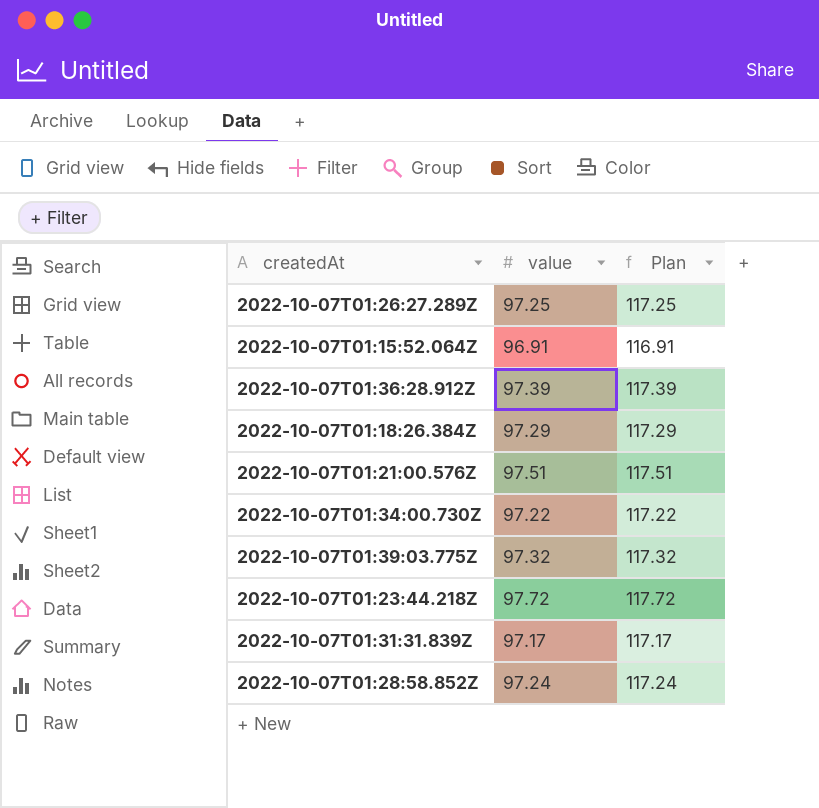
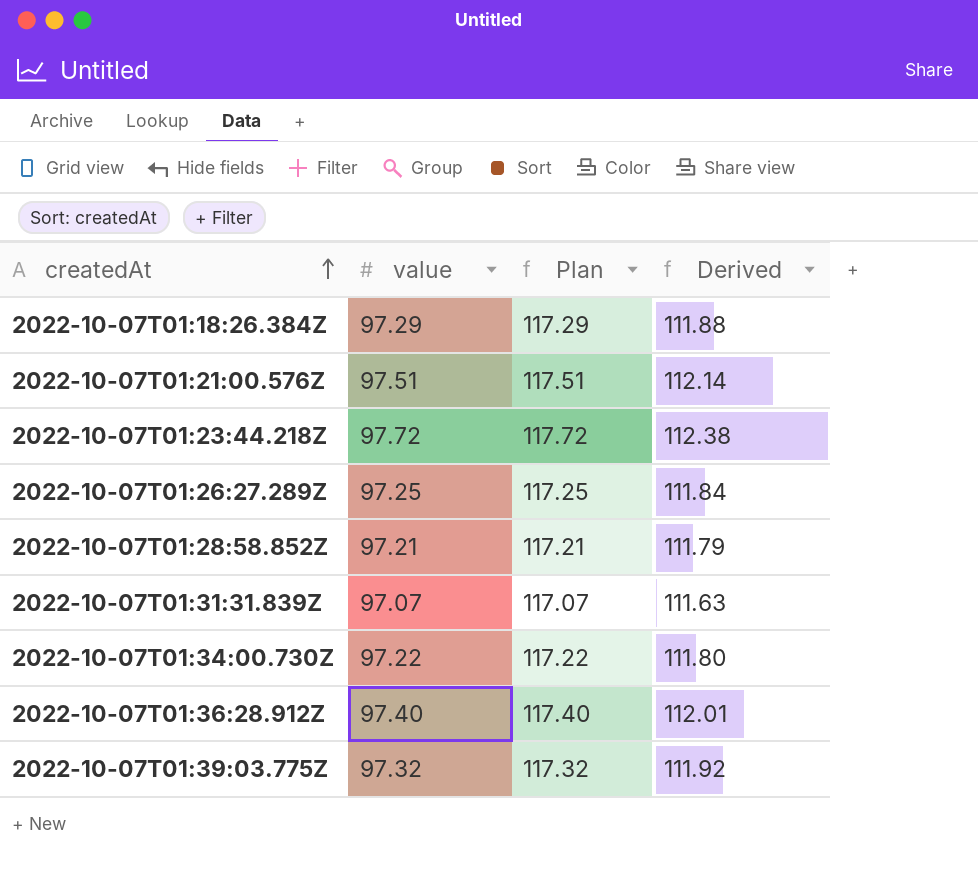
row order: none -> createdAt ascending
column Derived | formula: none -> [value] * 1.15
row 2022-10-07T01:15:52.064Z: 96.91 | 116.91 -> none
2022-10-07T01:28:58.852Z | value: 97.24 -> 97.21
2022-10-07T01:28:58.852Z | Plan: 117.24 -> 117.21
2022-10-07T01:31:31.839Z | value: 97.17 -> 97.07
2022-10-07T01:31:31.839Z | Plan: 117.17 -> 117.07
2022-10-07T01:36:28.912Z | value: 97.39 -> 97.40
2022-10-07T01:36:28.912Z | Plan: 117.39 -> 117.40

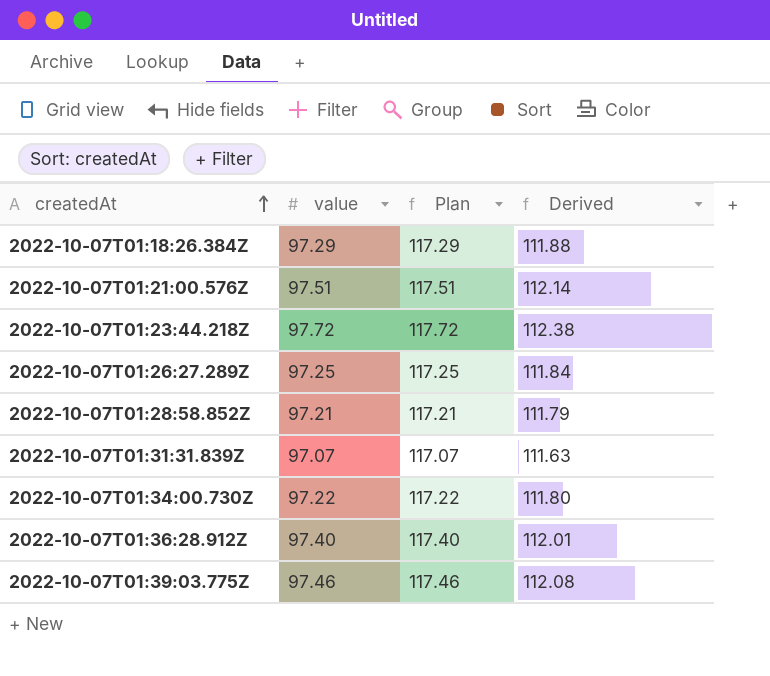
2022-10-07T01:39:03.775Z | value: 97.32 -> 97.46
2022-10-07T01:39:03.775Z | Plan: 117.32 -> 117.46
2022-10-07T01:39:03.775Z | Derived: 111.92 -> 112.08

